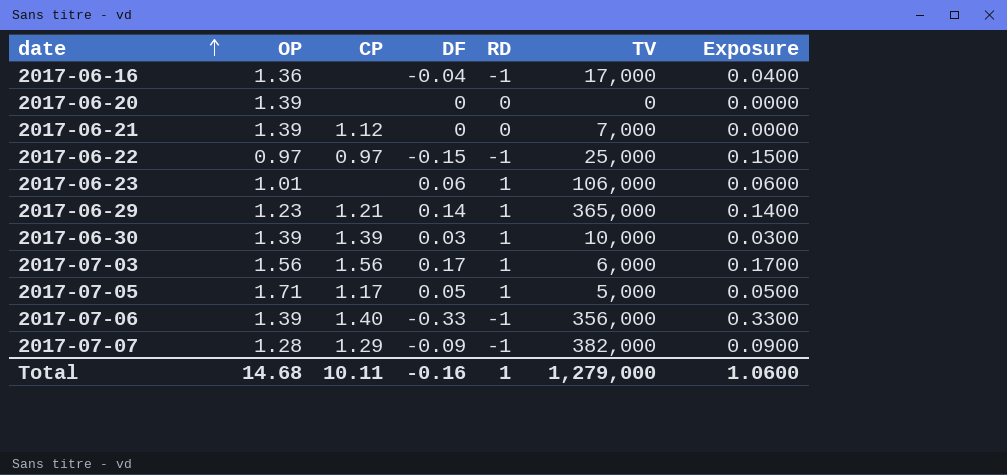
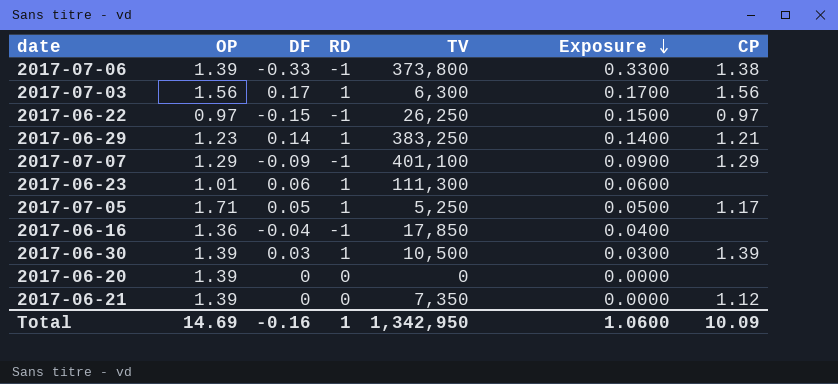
row order: date ascending -> Exposure descending
column CP | position: 3 -> 7
2017-07-06 | TV: 356,000 -> 373,800
2017-07-06 | CP: 1.40 -> 1.38
2017-07-03 | TV: 6,000 -> 6,300
2017-06-22 | TV: 25,000 -> 26,250
2017-06-29 | TV: 365,000 -> 383,250
2017-07-07 | OP: 1.28 -> 1.29
2017-07-07 | TV: 382,000 -> 401,100
2017-06-23 | TV: 106,000 -> 111,300
2017-07-05 | TV: 5,000 -> 5,250
2017-06-16 | TV: 17,000 -> 17,850
2017-06-30 | TV: 10,000 -> 10,500
2017-06-21 | TV: 7,000 -> 7,350
Total | OP: 14.68 -> 14.69
Total | TV: 1,279,000 -> 1,342,950
Total | CP: 10.11 -> 10.09

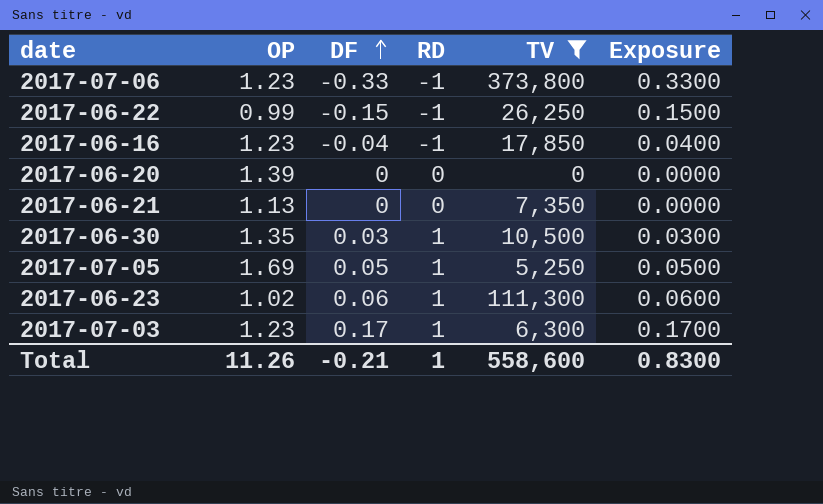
filter: none -> TV <= 373,800
row order: Exposure descending -> DF ascending
column CP | position: 7 -> none
2017-07-06 | OP: 1.39 -> 1.23
2017-06-22 | OP: 0.97 -> 0.99
2017-06-16 | OP: 1.36 -> 1.23
2017-06-21 | OP: 1.39 -> 1.13
2017-06-30 | OP: 1.39 -> 1.35
2017-07-05 | OP: 1.71 -> 1.69
2017-06-23 | OP: 1.01 -> 1.02
2017-07-03 | OP: 1.56 -> 1.23
Total | OP: 14.69 -> 11.26
Total | DF: -0.16 -> -0.21
Total | TV: 1,342,950 -> 558,600
Total | Exposure: 1.0600 -> 0.8300

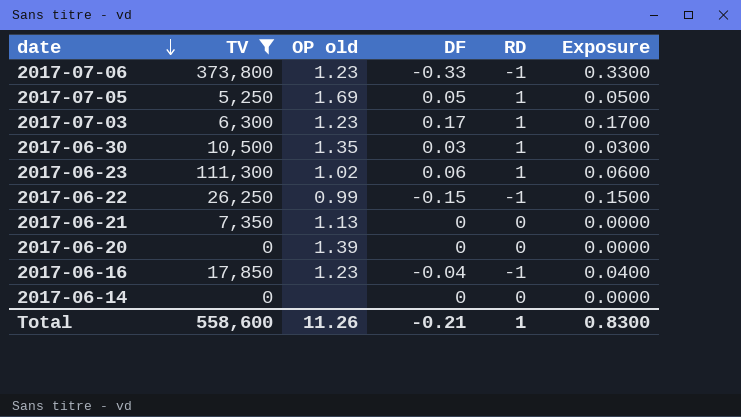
row order: DF ascending -> date descending
column TV | position: 5 -> 2
column name: OP -> OP old
row 2017-06-14: none -> 0 | none | 0 | 0 | 0.0000

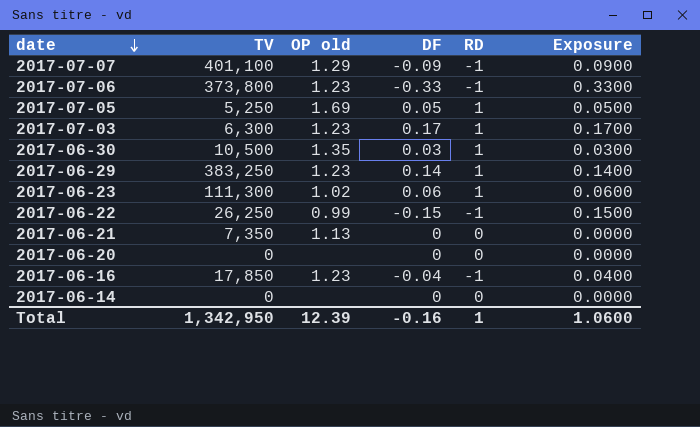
filter: TV <= 373,800 -> none
2017-06-20 | OP old: 1.39 -> none
Total | TV: 558,600 -> 1,342,950
Total | OP old: 11.26 -> 12.39
Total | DF: -0.21 -> -0.16
Total | Exposure: 0.8300 -> 1.0600

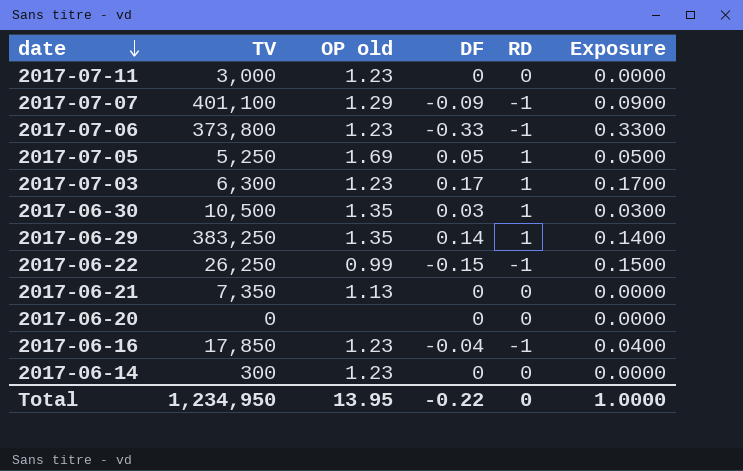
row 2017-06-23: 111,300 | 1.02 | 0.06 | 1 | 0.0600 -> none
row 2017-07-11: none -> 3,000 | 1.23 | 0 | 0 | 0.0000
2017-06-29 | OP old: 1.23 -> 1.35
2017-06-14 | TV: 0 -> 300
2017-06-14 | OP old: none -> 1.23
Total | TV: 1,342,950 -> 1,234,950
Total | OP old: 12.39 -> 13.95
Total | DF: -0.16 -> -0.22
Total | RD: 1 -> 0
Total | Exposure: 1.0600 -> 1.0000

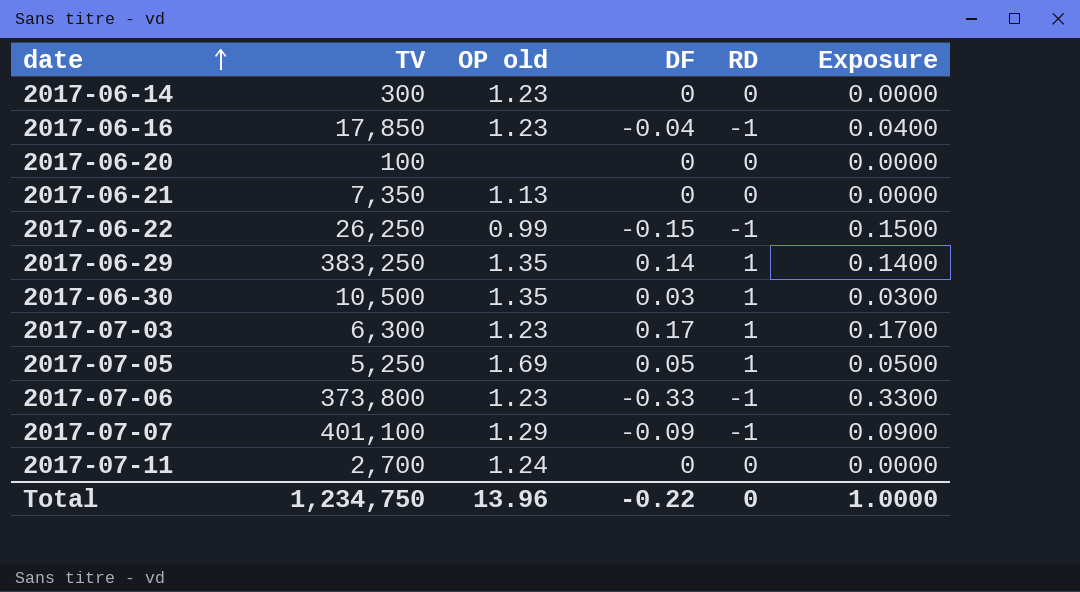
row order: date descending -> date ascending
2017-06-20 | TV: 0 -> 100
2017-07-11 | TV: 3,000 -> 2,700
2017-07-11 | OP old: 1.23 -> 1.24
Total | TV: 1,234,950 -> 1,234,750
Total | OP old: 13.95 -> 13.96

